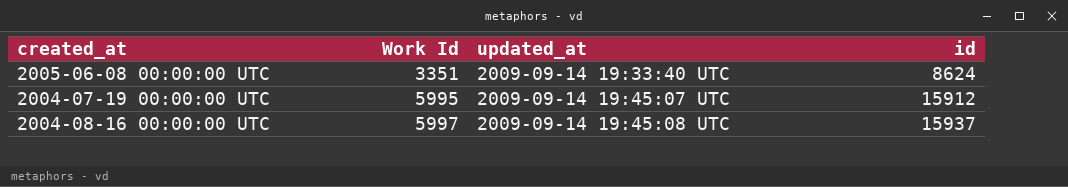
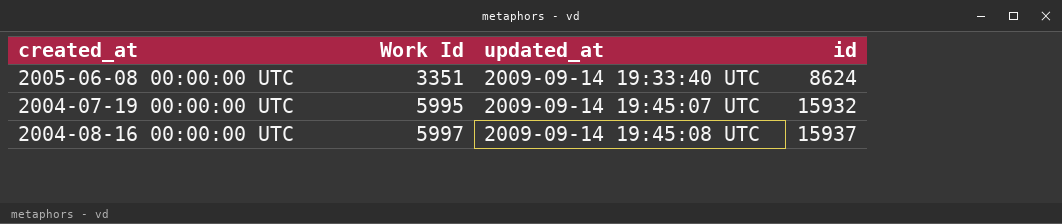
2004-07-19 00:00:00 UTC | id: 15912 -> 15932

